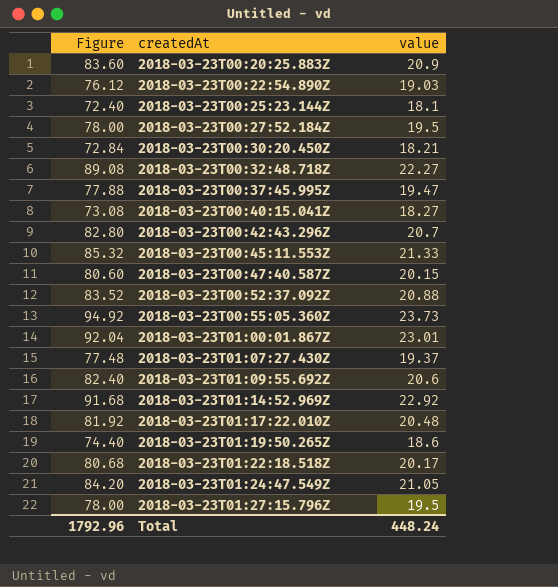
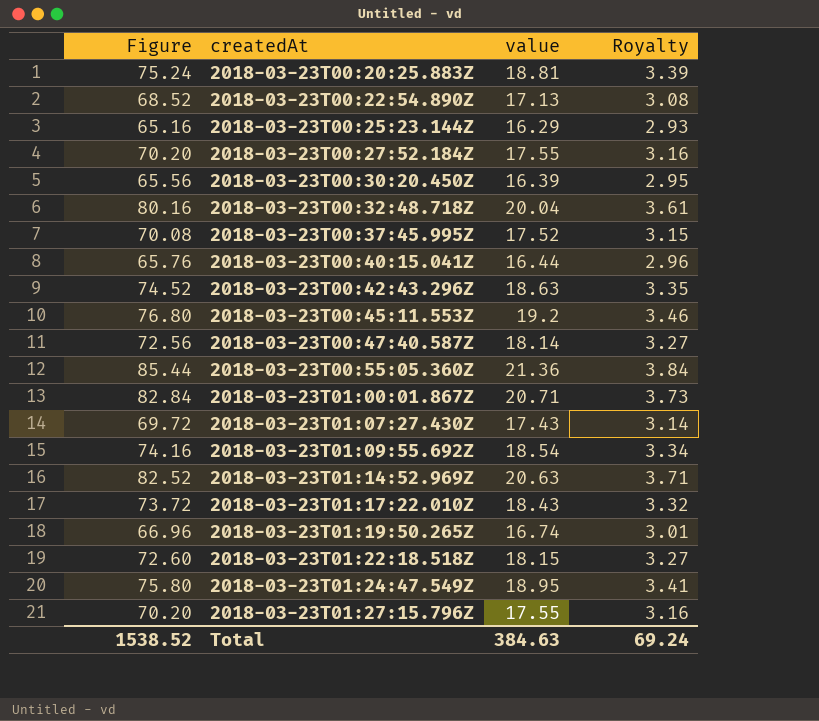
column Royalty | formula: none -> [value] * 0.18
row 2018-03-23T00:52:37.092Z: 83.52 | 20.88 -> none
2018-03-23T00:20:25.883Z | Figure: 83.60 -> 75.24
2018-03-23T00:20:25.883Z | value: 20.9 -> 18.81
2018-03-23T00:22:54.890Z | Figure: 76.12 -> 68.52
2018-03-23T00:22:54.890Z | value: 19.03 -> 17.13
2018-03-23T00:25:23.144Z | Figure: 72.40 -> 65.16
2018-03-23T00:25:23.144Z | value: 18.1 -> 16.29
2018-03-23T00:27:52.184Z | Figure: 78.00 -> 70.20
2018-03-23T00:27:52.184Z | value: 19.5 -> 17.55
2018-03-23T00:30:20.450Z | Figure: 72.84 -> 65.56
2018-03-23T00:30:20.450Z | value: 18.21 -> 16.39
2018-03-23T00:32:48.718Z | Figure: 89.08 -> 80.16
2018-03-23T00:32:48.718Z | value: 22.27 -> 20.04
2018-03-23T00:37:45.995Z | Figure: 77.88 -> 70.08
2018-03-23T00:37:45.995Z | value: 19.47 -> 17.52
2018-03-23T00:40:15.041Z | Figure: 73.08 -> 65.76
2018-03-23T00:40:15.041Z | value: 18.27 -> 16.44
2018-03-23T00:42:43.296Z | Figure: 82.80 -> 74.52
2018-03-23T00:42:43.296Z | value: 20.7 -> 18.63
2018-03-23T00:45:11.553Z | Figure: 85.32 -> 76.80
2018-03-23T00:45:11.553Z | value: 21.33 -> 19.2
2018-03-23T00:47:40.587Z | Figure: 80.60 -> 72.56
2018-03-23T00:47:40.587Z | value: 20.15 -> 18.14
2018-03-23T00:55:05.360Z | Figure: 94.92 -> 85.44
2018-03-23T00:55:05.360Z | value: 23.73 -> 21.36
2018-03-23T01:00:01.867Z | Figure: 92.04 -> 82.84
2018-03-23T01:00:01.867Z | value: 23.01 -> 20.71
2018-03-23T01:07:27.430Z | Figure: 77.48 -> 69.72
2018-03-23T01:07:27.430Z | value: 19.37 -> 17.43
2018-03-23T01:09:55.692Z | Figure: 82.40 -> 74.16
2018-03-23T01:09:55.692Z | value: 20.6 -> 18.54
2018-03-23T01:14:52.969Z | Figure: 91.68 -> 82.52
2018-03-23T01:14:52.969Z | value: 22.92 -> 20.63
2018-03-23T01:17:22.010Z | Figure: 81.92 -> 73.72
2018-03-23T01:17:22.010Z | value: 20.48 -> 18.43
2018-03-23T01:19:50.265Z | Figure: 74.40 -> 66.96
2018-03-23T01:19:50.265Z | value: 18.6 -> 16.74
2018-03-23T01:22:18.518Z | Figure: 80.68 -> 72.60
2018-03-23T01:22:18.518Z | value: 20.17 -> 18.15
2018-03-23T01:24:47.549Z | Figure: 84.20 -> 75.80
2018-03-23T01:24:47.549Z | value: 21.05 -> 18.95
2018-03-23T01:27:15.796Z | Figure: 78.00 -> 70.20
2018-03-23T01:27:15.796Z | value: 19.5 -> 17.55
Total | Figure: 1792.96 -> 1538.52
Total | value: 448.24 -> 384.63

